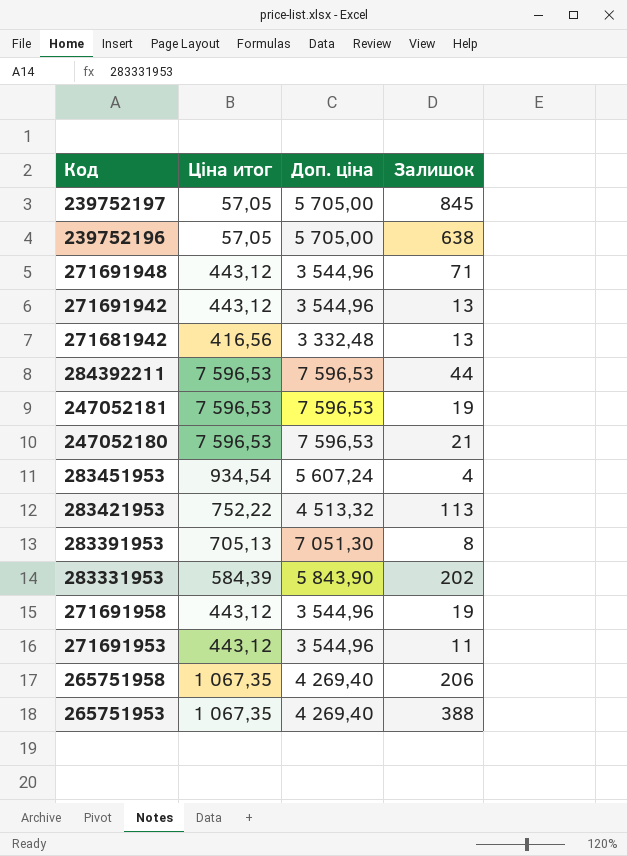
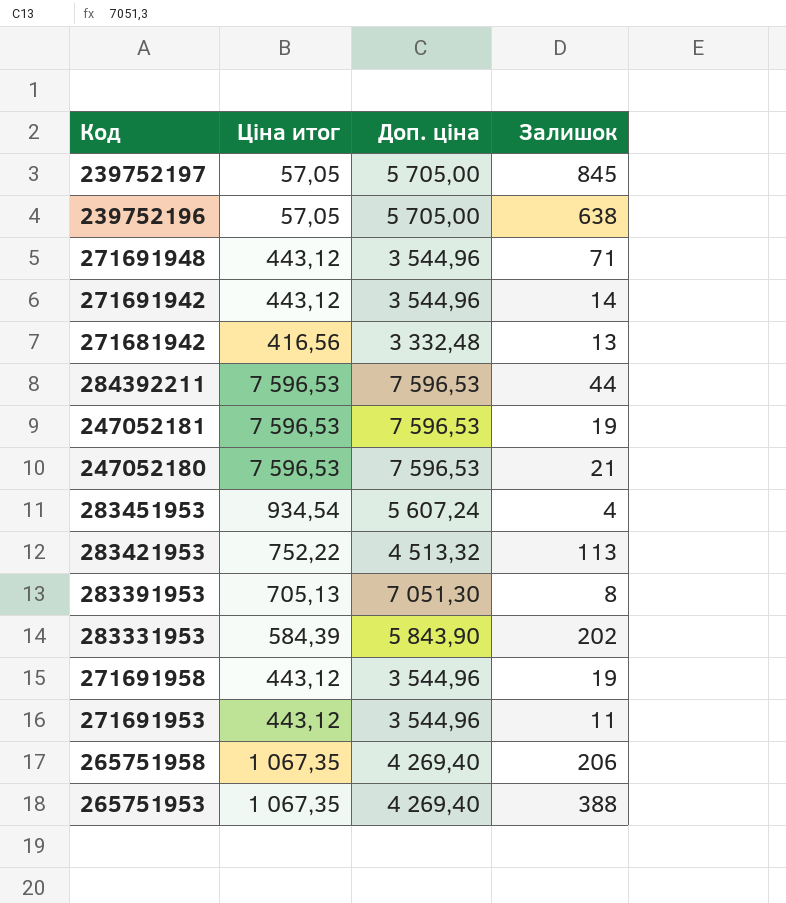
271691942 | Залишок: 13 -> 14

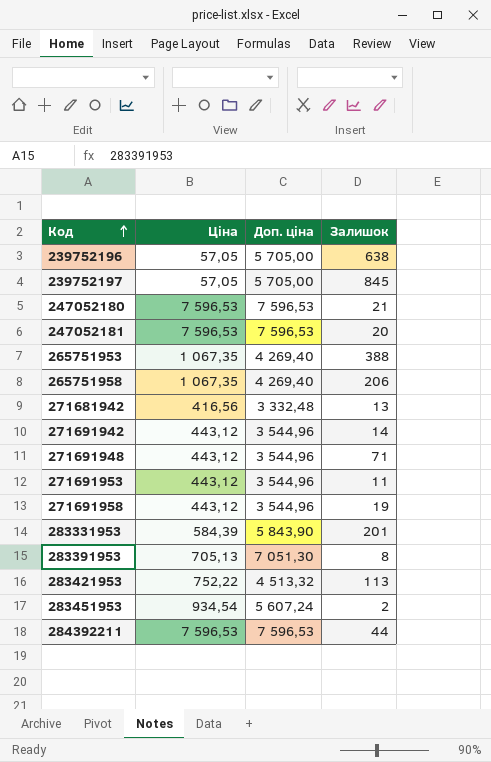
row order: none -> Код ascending
column name: Ціна итог -> Ціна
247052181 | Залишок: 19 -> 20
283331953 | Залишок: 202 -> 201
283451953 | Залишок: 4 -> 2

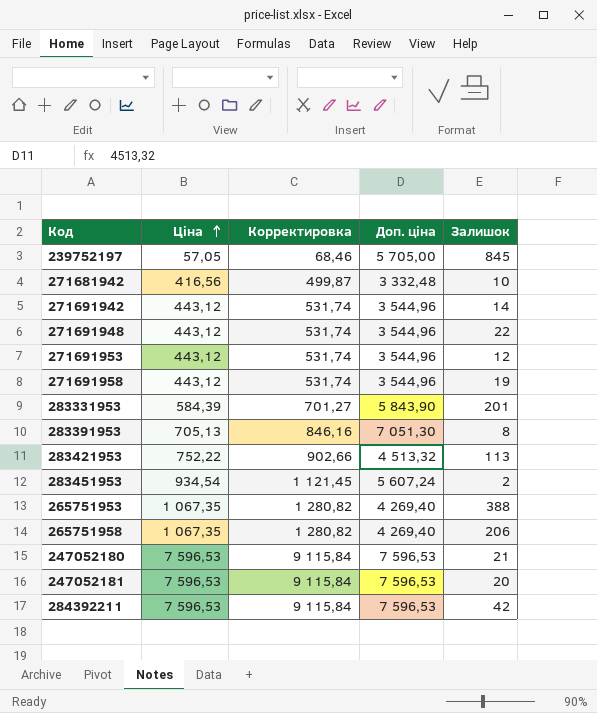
row order: Код ascending -> Ціна ascending
column Корректировка | formula: none -> [Ціна] * 1,2
row 239752196: 57,05 | 5 705,00 | 638 -> none
271681942 | Залишок: 13 -> 10
271691948 | Залишок: 71 -> 22
271691953 | Залишок: 11 -> 12
284392211 | Залишок: 44 -> 42

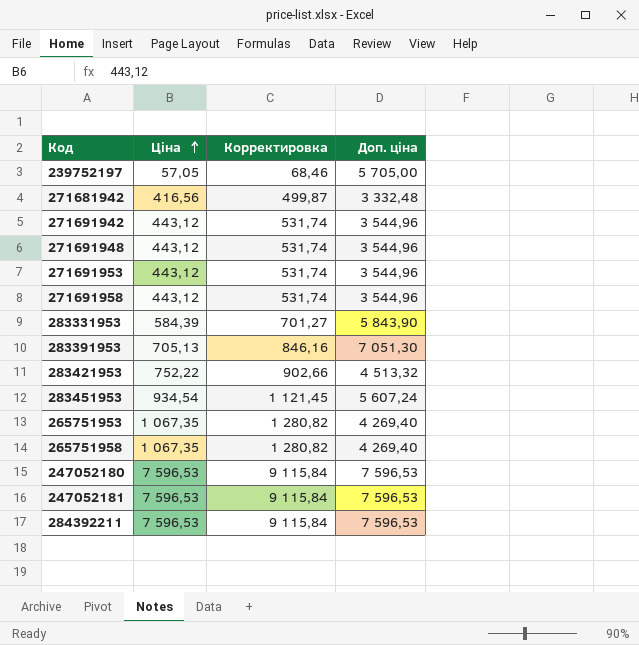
column Залишок | position: 5 -> none

